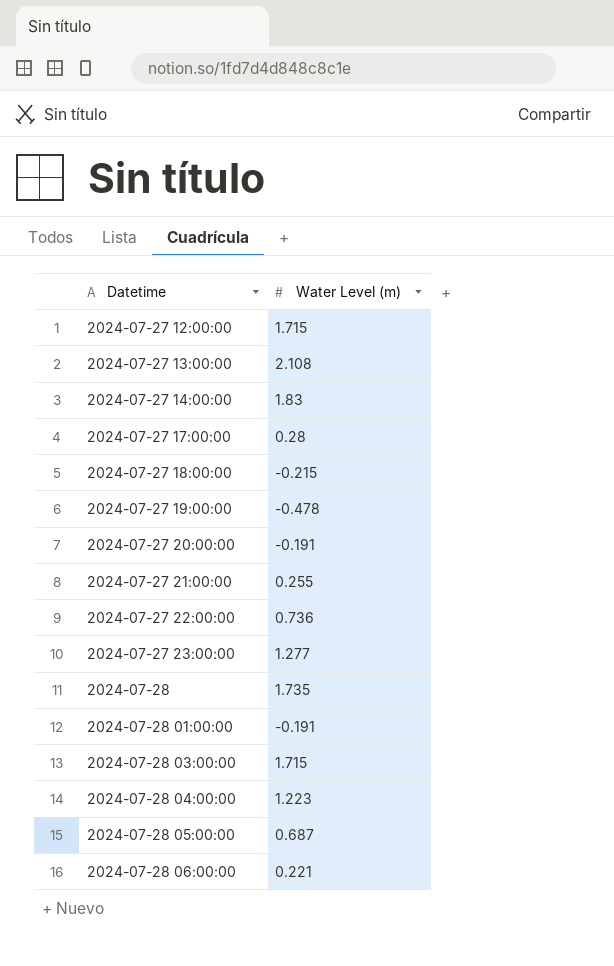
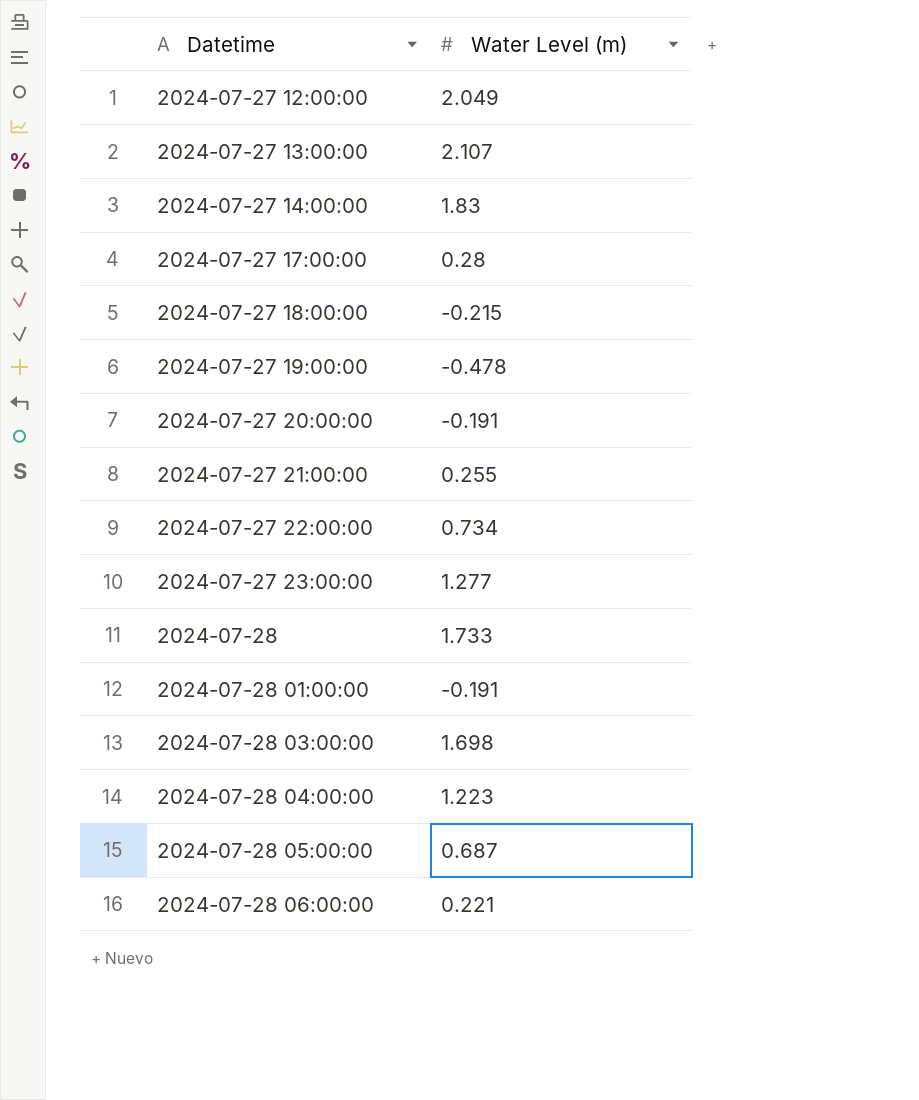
2024-07-27 12:00:00 | Water Level (m): 1.715 -> 2.049
2024-07-27 13:00:00 | Water Level (m): 2.108 -> 2.107
2024-07-27 22:00:00 | Water Level (m): 0.736 -> 0.734
2024-07-28 | Water Level (m): 1.735 -> 1.733
2024-07-28 03:00:00 | Water Level (m): 1.715 -> 1.698

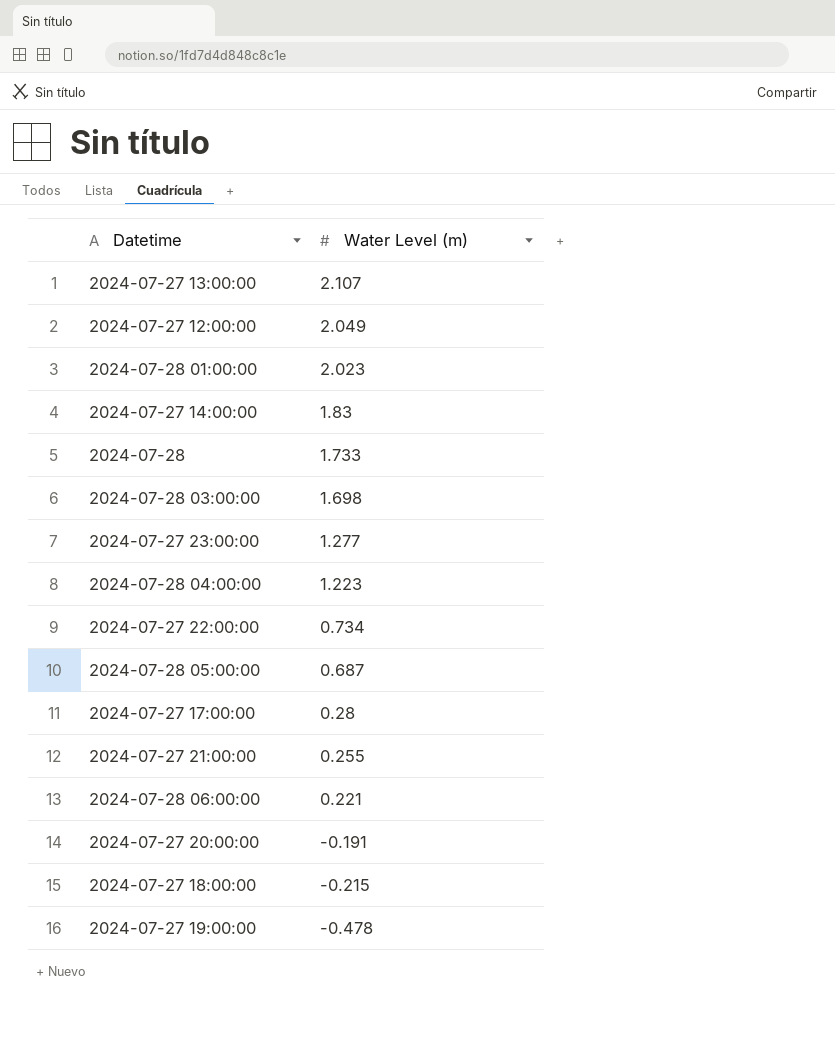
row order: Datetime ascending -> Water Level (m) descending
2024-07-28 01:00:00 | Water Level (m): -0.191 -> 2.023

